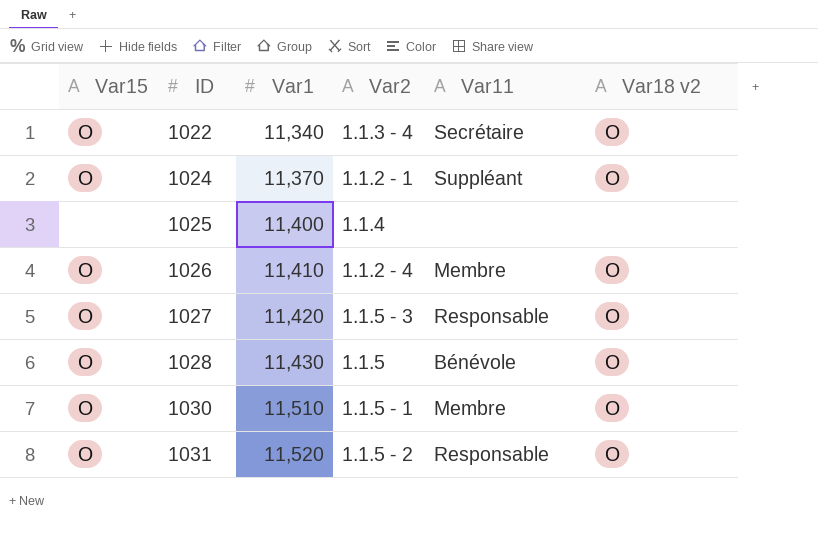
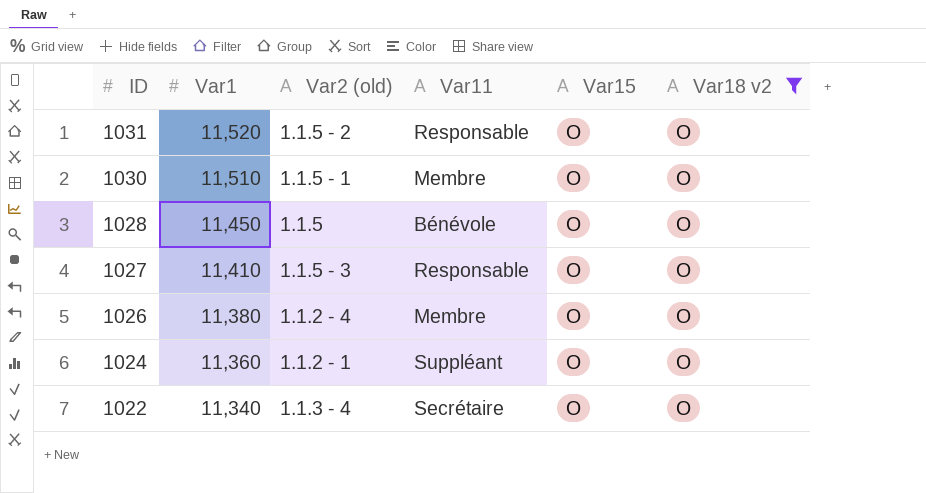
filter: none -> Var18 v2 = O
row order: ID ascending -> ID descending
column name: Var2 -> Var2 (old)
column Var15 | position: 1 -> 5
1028 | Var1: 11,430 -> 11,450
1027 | Var1: 11,420 -> 11,410
1026 | Var1: 11,410 -> 11,380
1024 | Var1: 11,370 -> 11,360

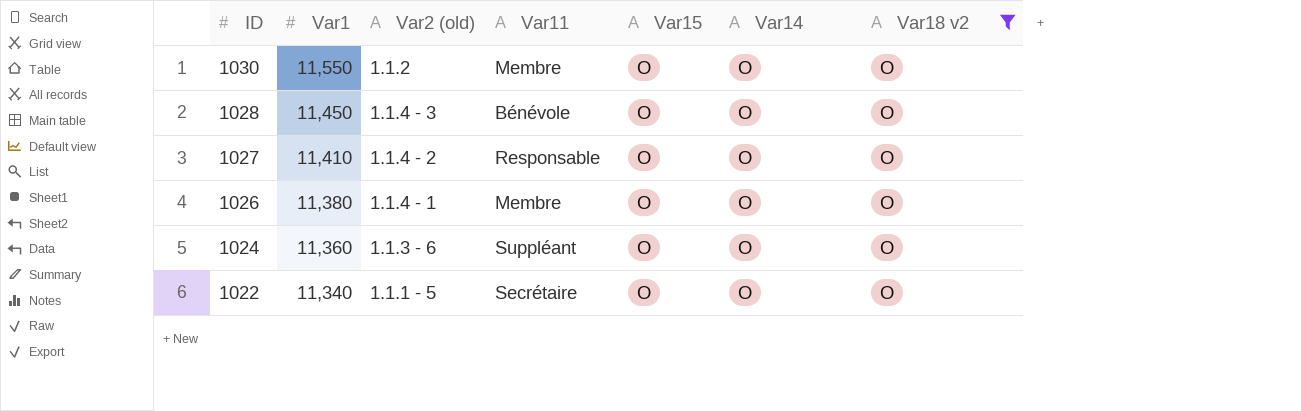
column Var14 | position: none -> 6
row 1031: 11,520 | 1.1.5 - 2 | Responsable | O | O -> none
1030 | Var1: 11,510 -> 11,550
1030 | Var2 (old): 1.1.5 - 1 -> 1.1.2
1028 | Var2 (old): 1.1.5 -> 1.1.4 - 3
1027 | Var2 (old): 1.1.5 - 3 -> 1.1.4 - 2
1026 | Var2 (old): 1.1.2 - 4 -> 1.1.4 - 1
1024 | Var2 (old): 1.1.2 - 1 -> 1.1.3 - 6
1022 | Var2 (old): 1.1.3 - 4 -> 1.1.1 - 5

